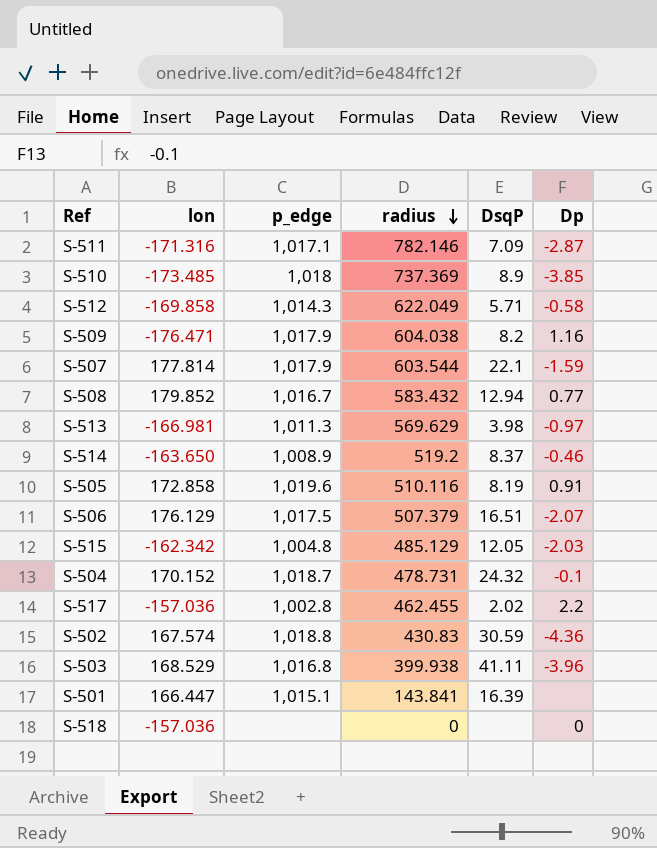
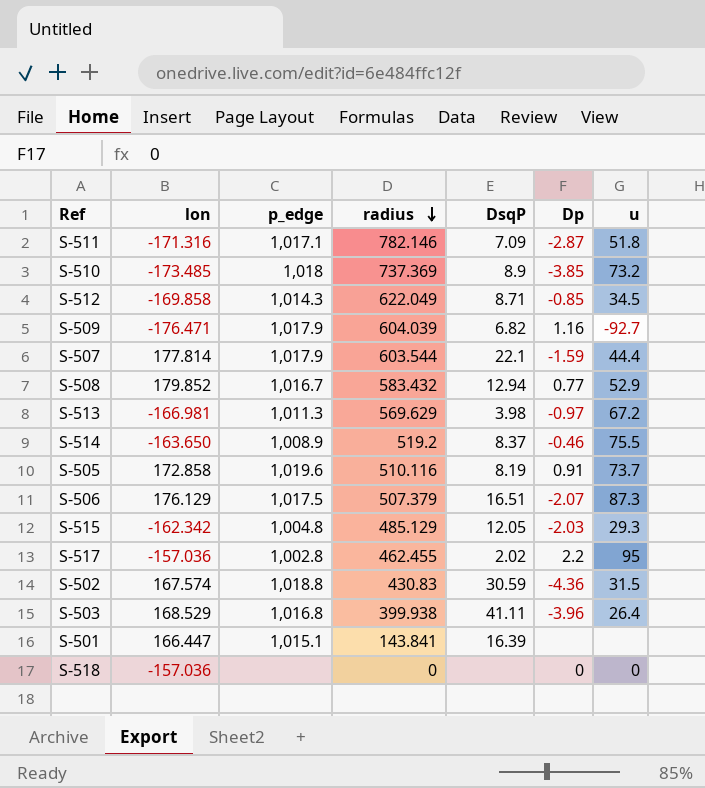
column u | position: none -> 7
row S-504: 170.152 | 1,018.7 | 478.731 | 24.32 | -0.1 -> none
S-512 | DsqP: 5.71 -> 8.71
S-512 | Dp: -0.58 -> -0.85
S-509 | radius: 604.038 -> 604.039
S-509 | DsqP: 8.2 -> 6.82

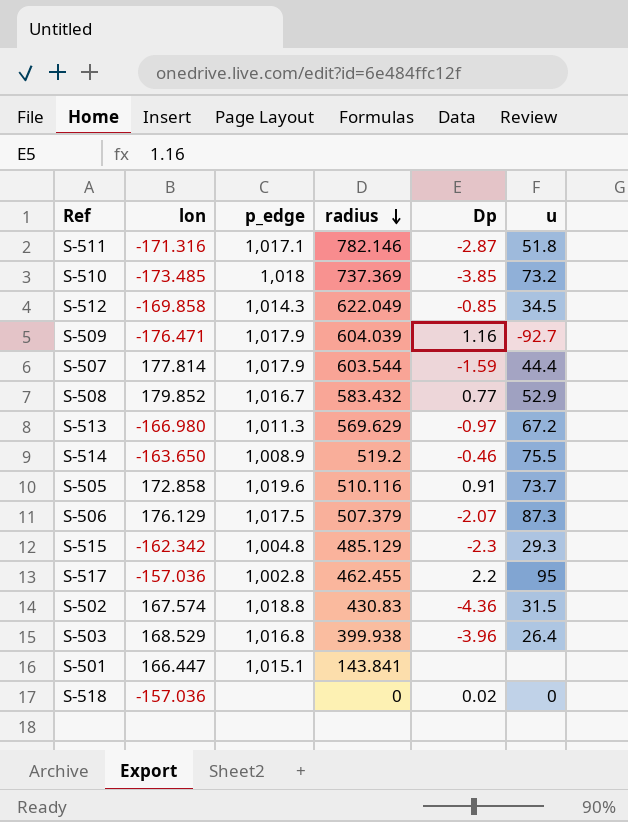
column DsqP | position: 5 -> none
S-513 | lon: -166.981 -> -166.980
S-515 | Dp: -2.03 -> -2.3
S-518 | Dp: 0 -> 0.02

